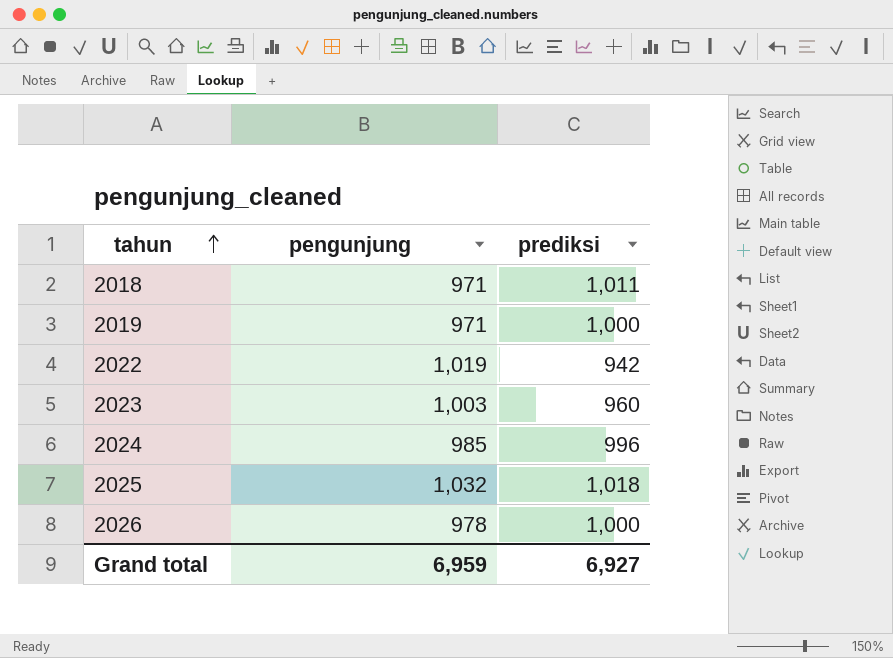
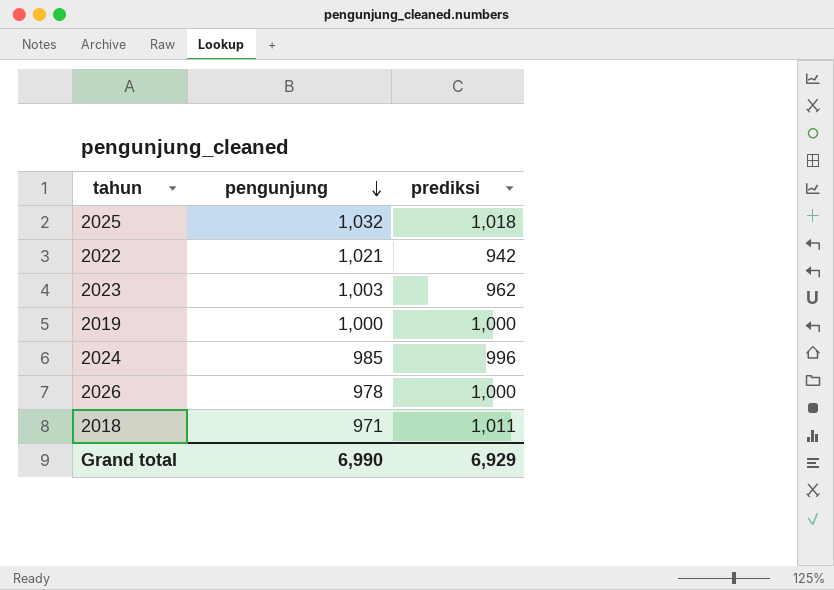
row order: tahun ascending -> pengunjung descending
2022 | pengunjung: 1,019 -> 1,021
2023 | prediksi: 960 -> 962
2019 | pengunjung: 971 -> 1,000
Grand total | pengunjung: 6,959 -> 6,990
Grand total | prediksi: 6,927 -> 6,929

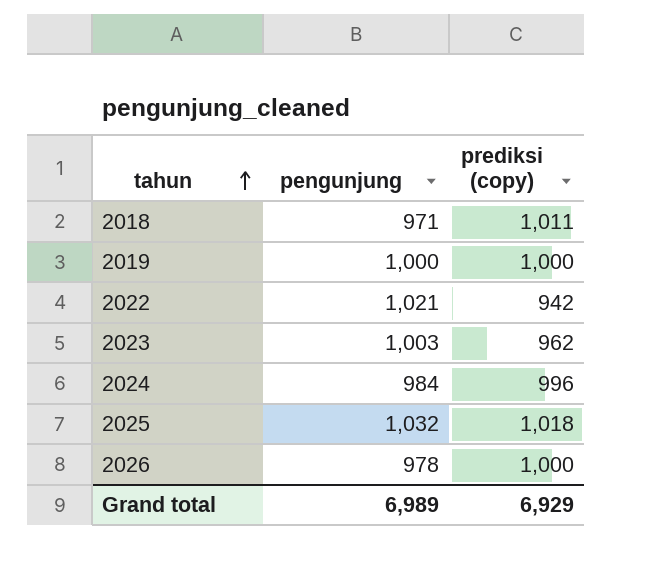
row order: pengunjung descending -> tahun ascending
column name: prediksi -> prediksi (copy)
2024 | pengunjung: 985 -> 984
Grand total | pengunjung: 6,990 -> 6,989

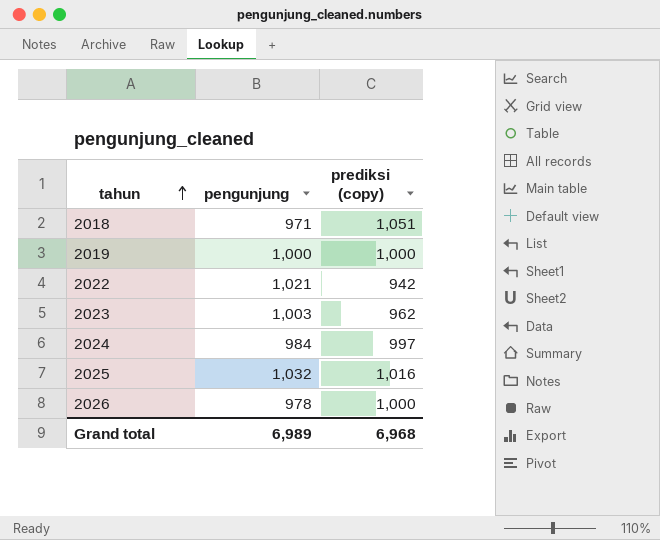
2018 | prediksi (copy): 1,011 -> 1,051
2024 | prediksi (copy): 996 -> 997
2025 | prediksi (copy): 1,018 -> 1,016
Grand total | prediksi (copy): 6,929 -> 6,968

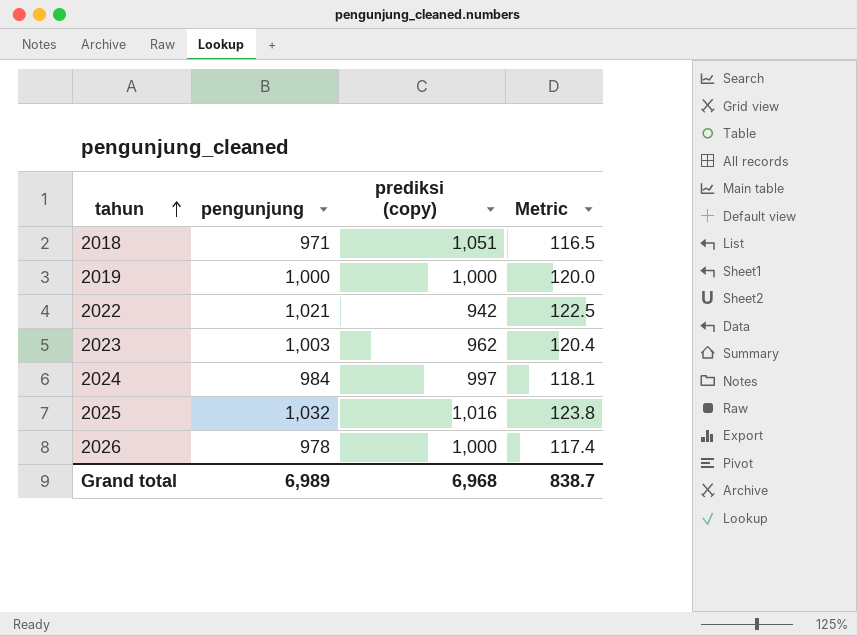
column Metric | formula: none -> [pengunjung] * 0.12

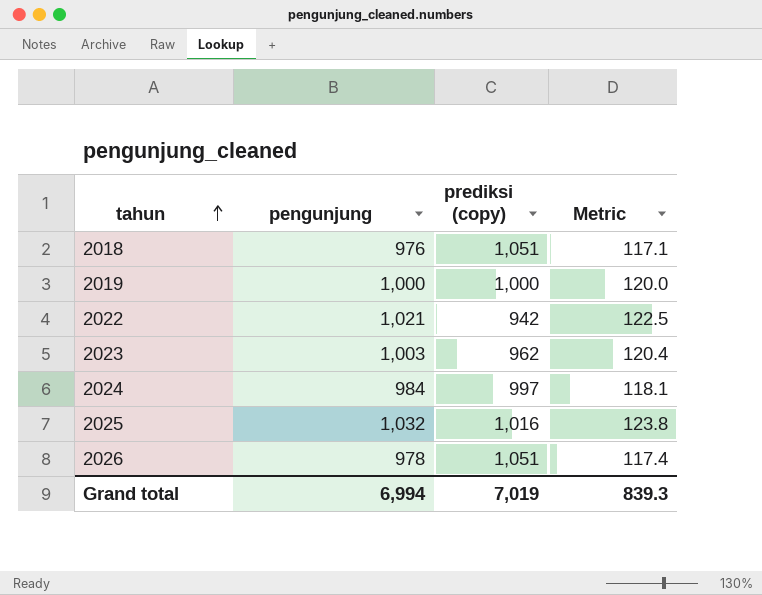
2018 | pengunjung: 971 -> 976
2018 | Metric: 116.5 -> 117.1
2026 | prediksi (copy): 1,000 -> 1,051
Grand total | pengunjung: 6,989 -> 6,994
Grand total | prediksi (copy): 6,968 -> 7,019
Grand total | Metric: 838.7 -> 839.3

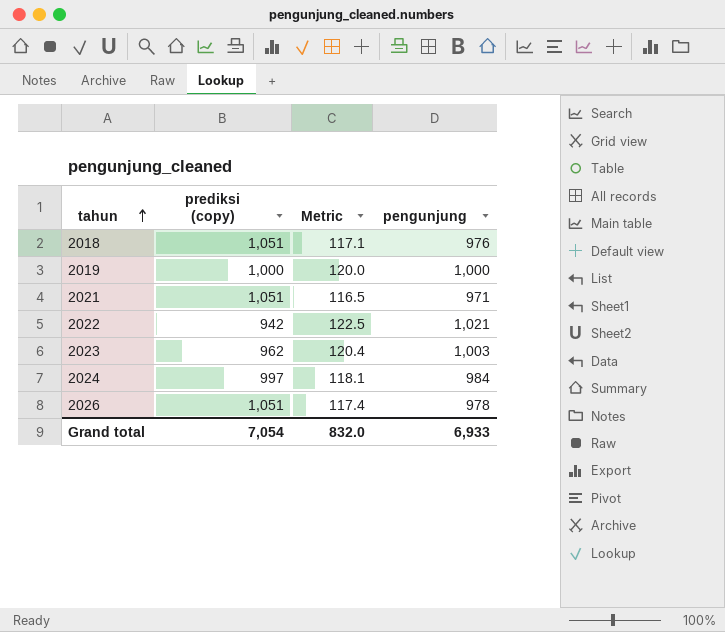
column pengunjung | position: 2 -> 4
row 2025: 1,032 | 1,016 | 123.8 -> none
row 2021: none -> 1,051 | 116.5 | 971
Grand total | prediksi (copy): 7,019 -> 7,054
Grand total | Metric: 839.3 -> 832.0
Grand total | pengunjung: 6,994 -> 6,933

